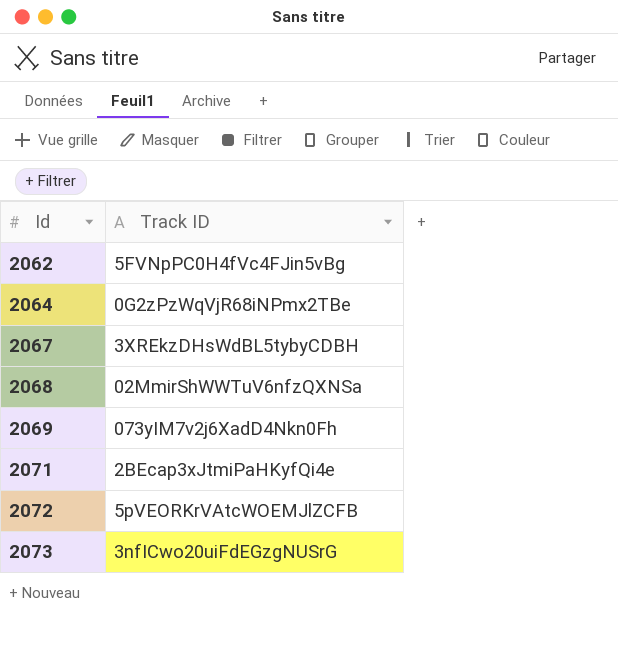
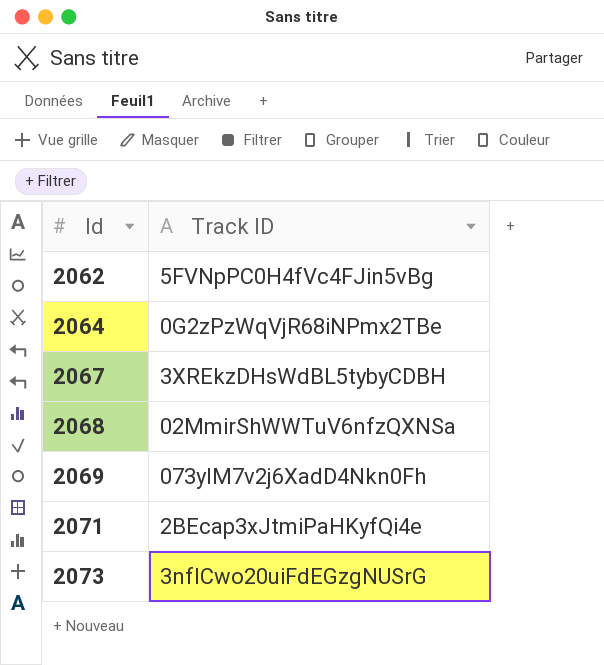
row 2072: 5pVEORKrVAtcWOEMJlZCFB -> none

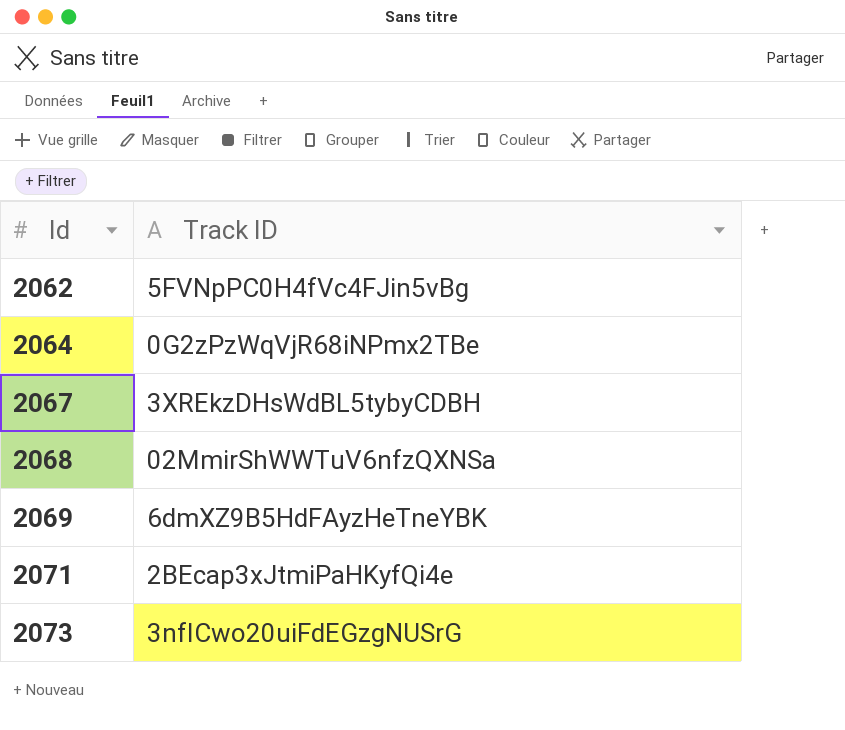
2069 | Track ID: 073yIM7v2j6XadD4Nkn0Fh -> 6dmXZ9B5HdFAyzHeTneYBK

